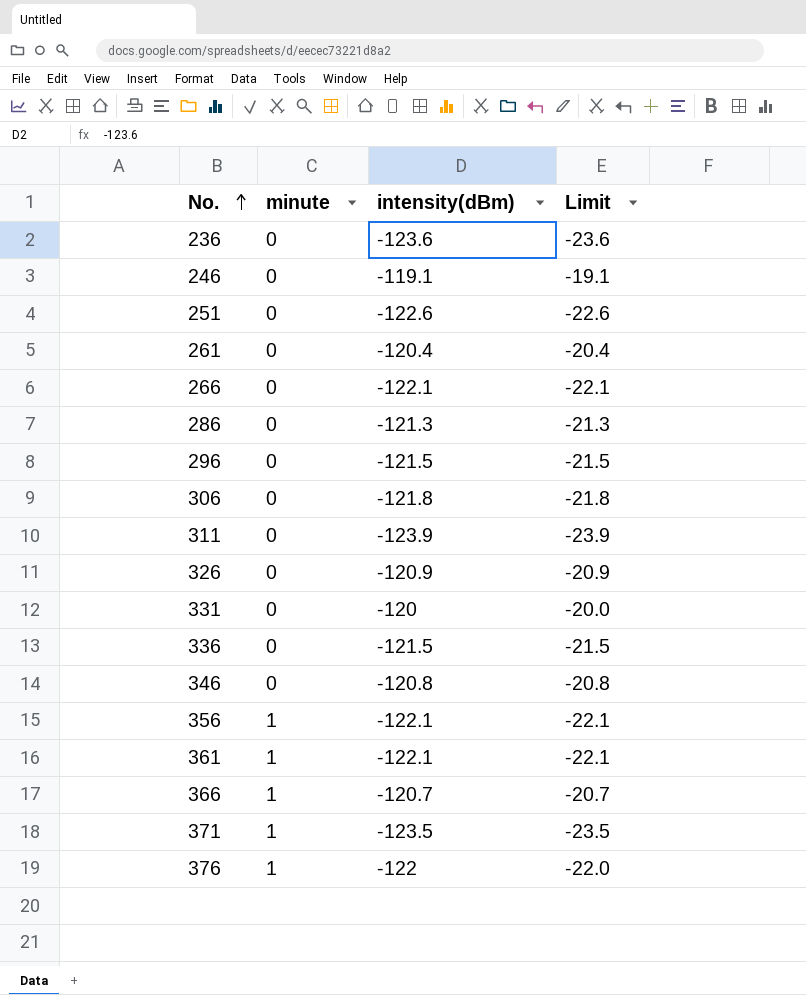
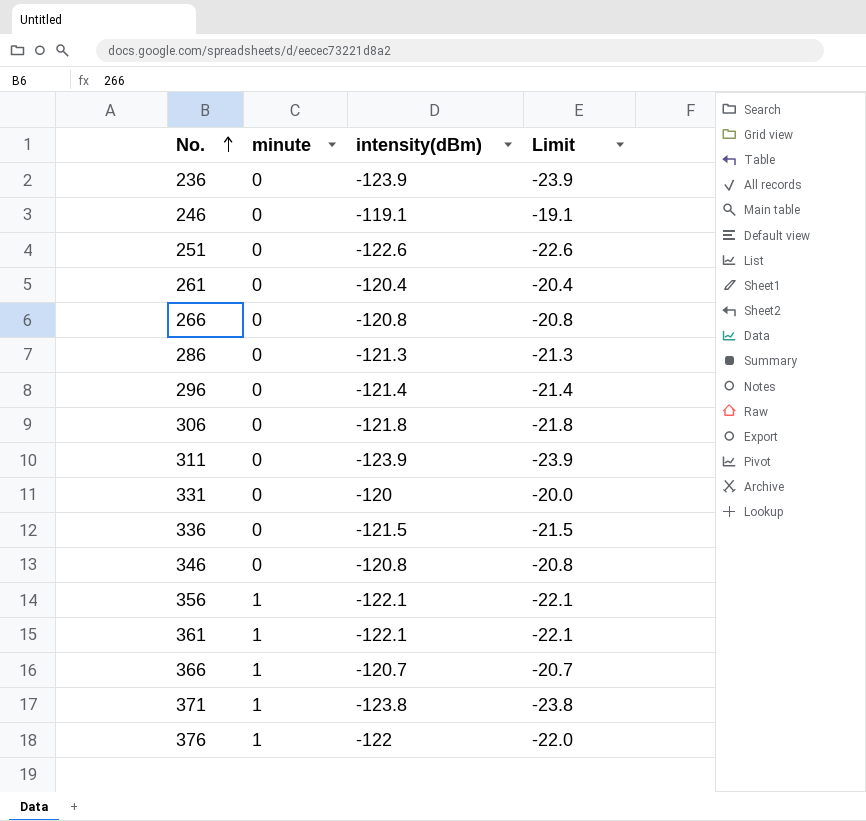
row 326: 0 | -120.9 | -20.9 -> none
236 | intensity(dBm): -123.6 -> -123.9
236 | Limit: -23.6 -> -23.9
266 | intensity(dBm): -122.1 -> -120.8
266 | Limit: -22.1 -> -20.8
296 | intensity(dBm): -121.5 -> -121.4
296 | Limit: -21.5 -> -21.4
371 | intensity(dBm): -123.5 -> -123.8
371 | Limit: -23.5 -> -23.8

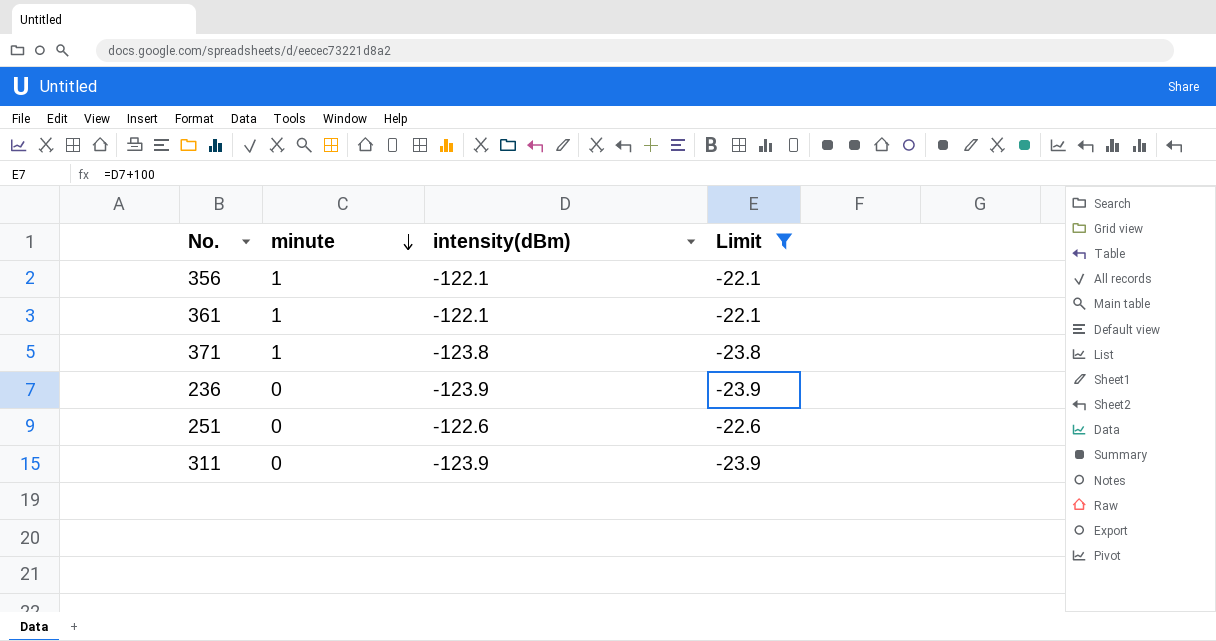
filter: none -> Limit <= -22.1
row order: No. ascending -> minute descending

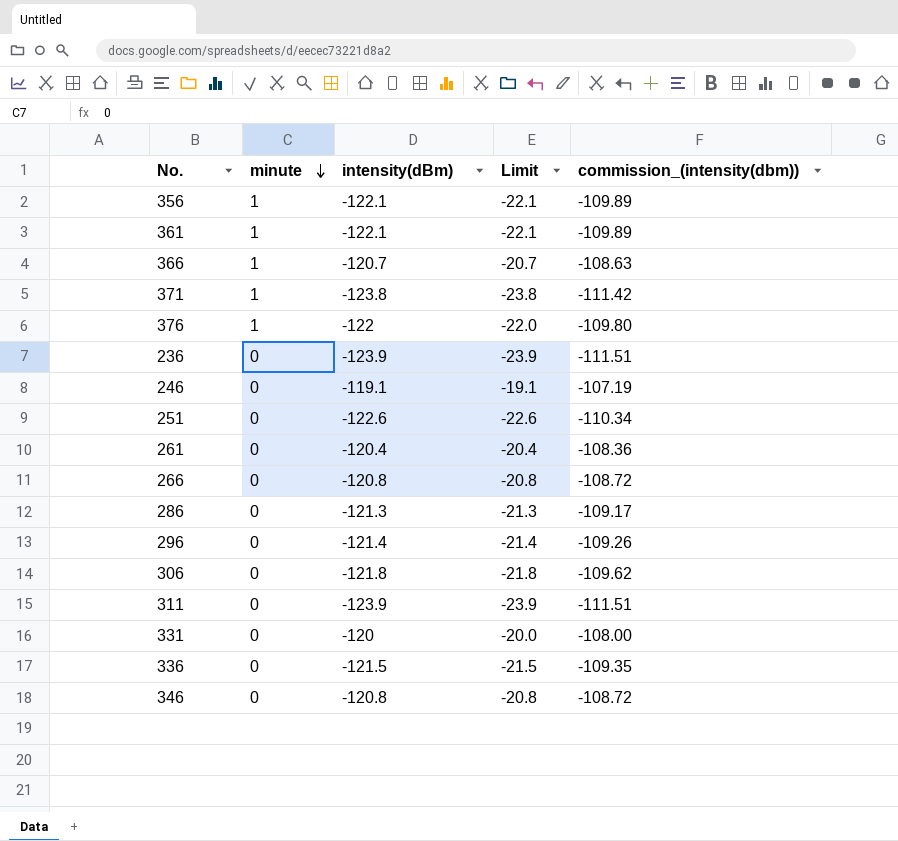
filter: Limit <= -22.1 -> none
column commission_(intensity(dbm)) | formula: none -> [intensity(dBm)] * 0.9

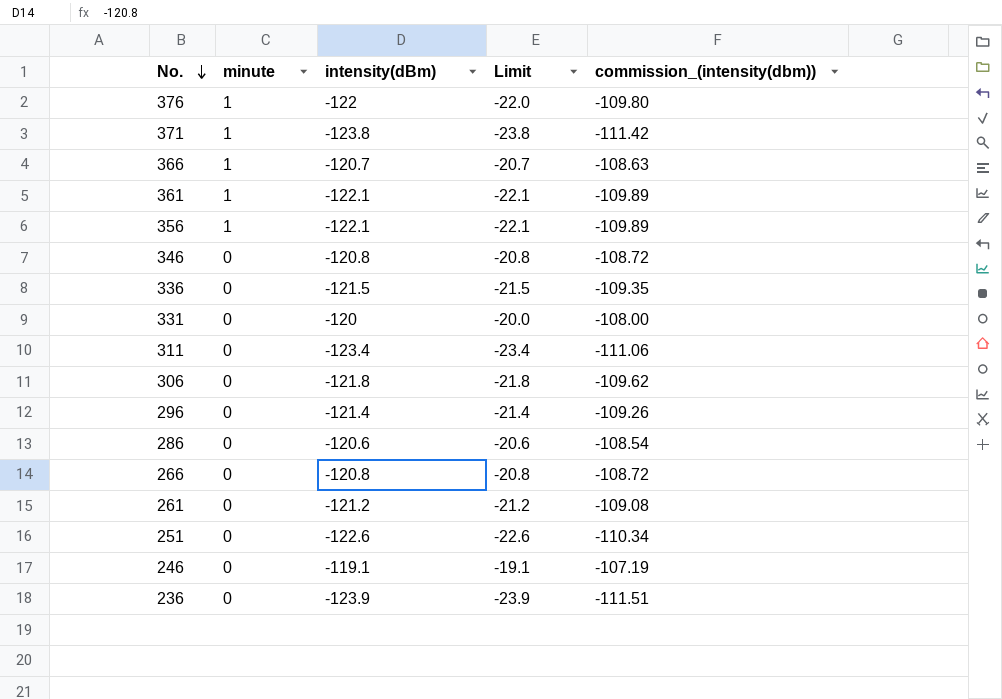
row order: minute descending -> No. descending
311 | intensity(dBm): -123.9 -> -123.4
311 | Limit: -23.9 -> -23.4
311 | commission_(intensity(dbm)): -111.51 -> -111.06
286 | intensity(dBm): -121.3 -> -120.6
286 | Limit: -21.3 -> -20.6
286 | commission_(intensity(dbm)): -109.17 -> -108.54
261 | intensity(dBm): -120.4 -> -121.2
261 | Limit: -20.4 -> -21.2
261 | commission_(intensity(dbm)): -108.36 -> -109.08

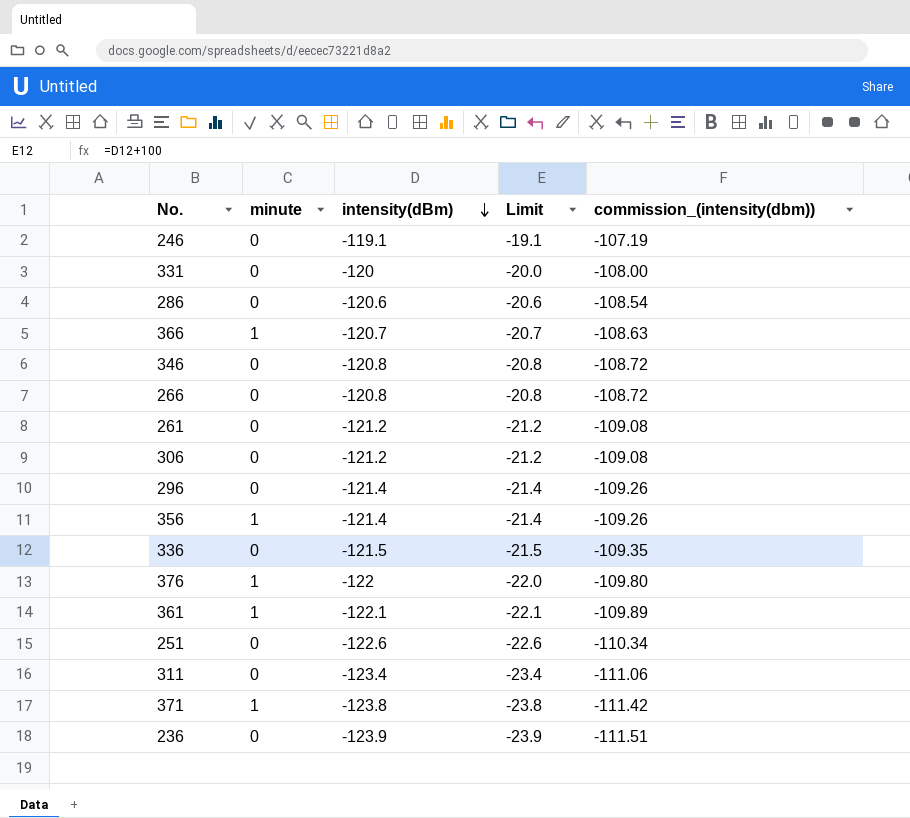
row order: No. descending -> intensity(dBm) descending
306 | intensity(dBm): -121.8 -> -121.2
306 | Limit: -21.8 -> -21.2
306 | commission_(intensity(dbm)): -109.62 -> -109.08
356 | intensity(dBm): -122.1 -> -121.4
356 | Limit: -22.1 -> -21.4
356 | commission_(intensity(dbm)): -109.89 -> -109.26

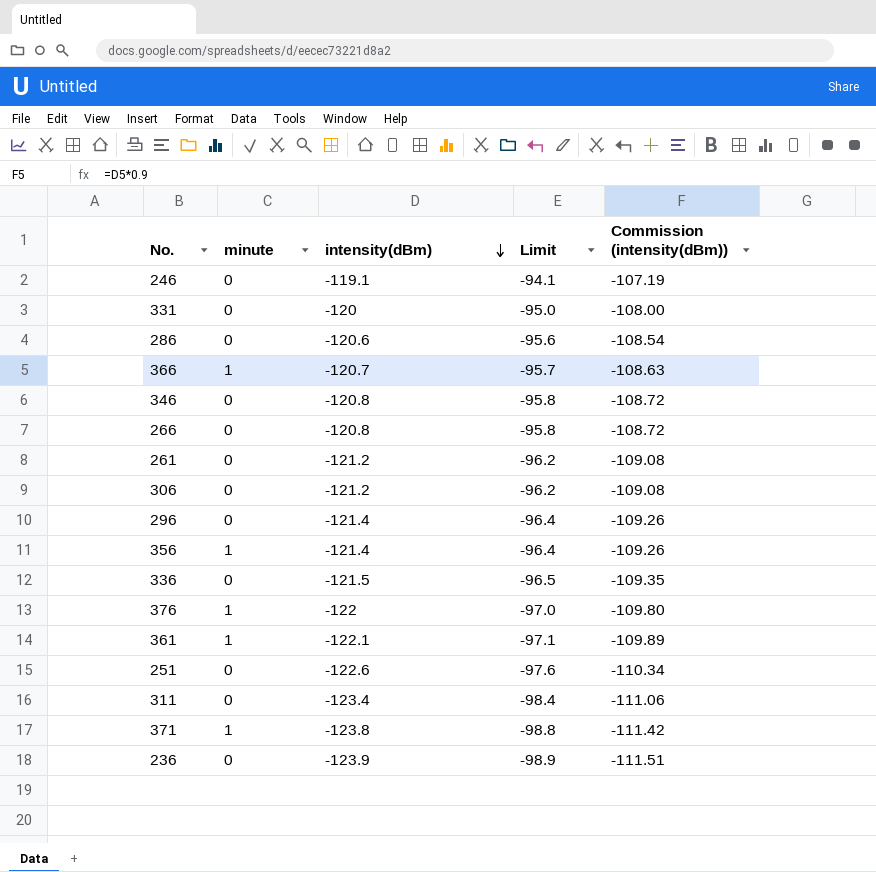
column Limit | formula: [intensity(dBm)] + 100 -> [intensity(dBm)] + 25
column name: commission_(intensity(dbm)) -> Commission (intensity(dBm))

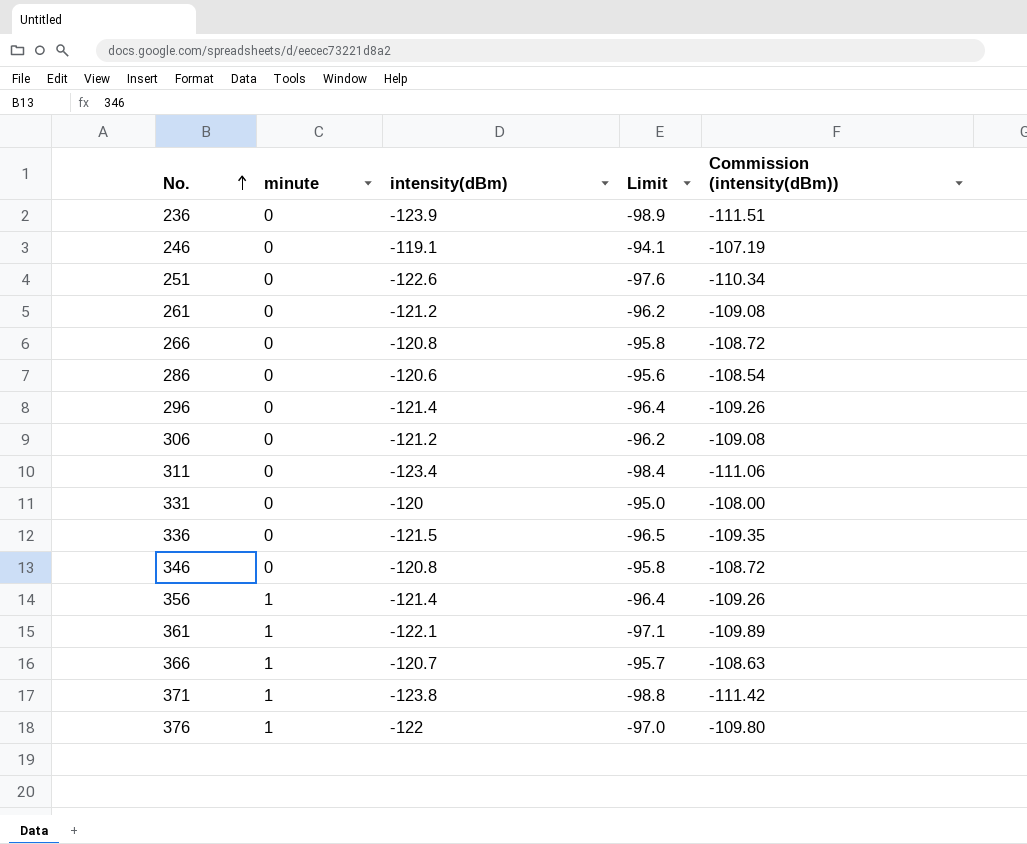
row order: intensity(dBm) descending -> No. ascending

